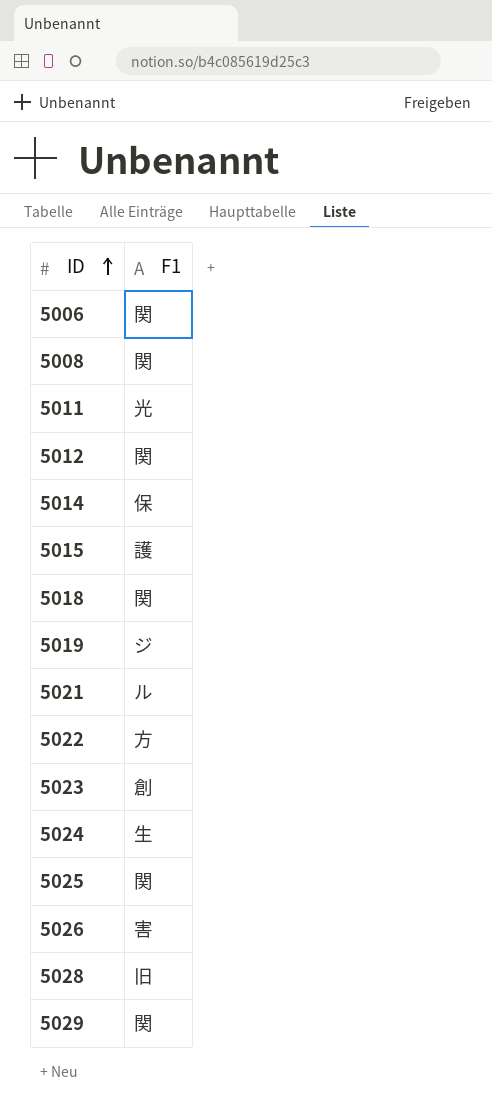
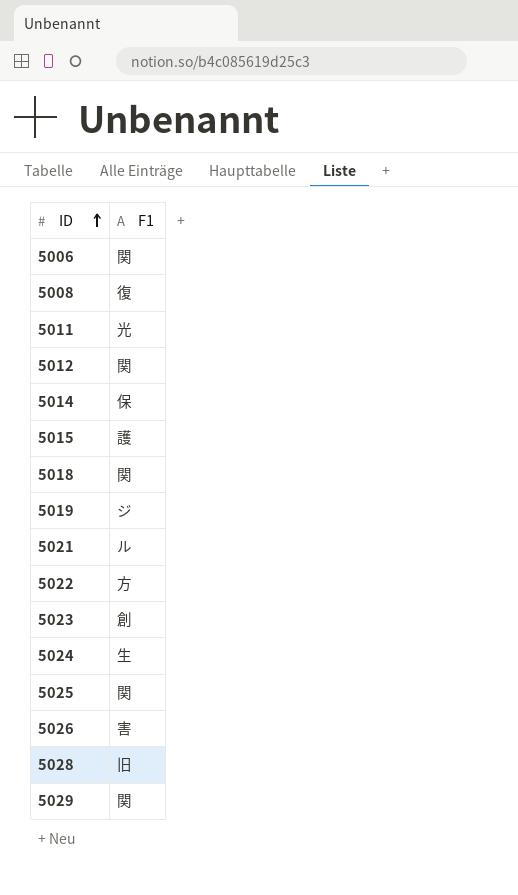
5008 | F1: 関 -> 復

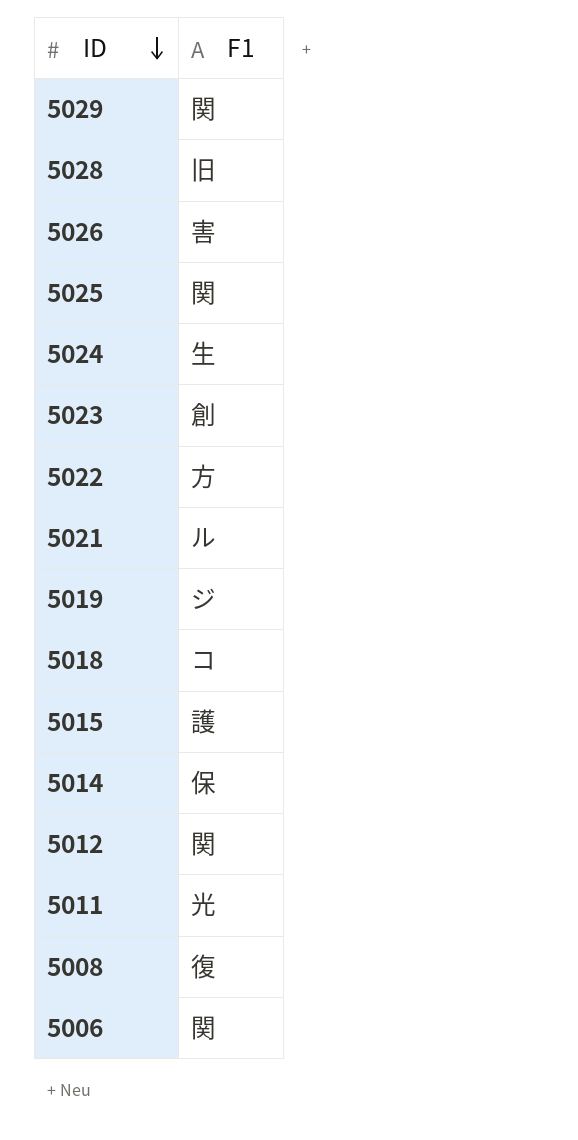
row order: ID ascending -> ID descending
5018 | F1: 関 -> コ

